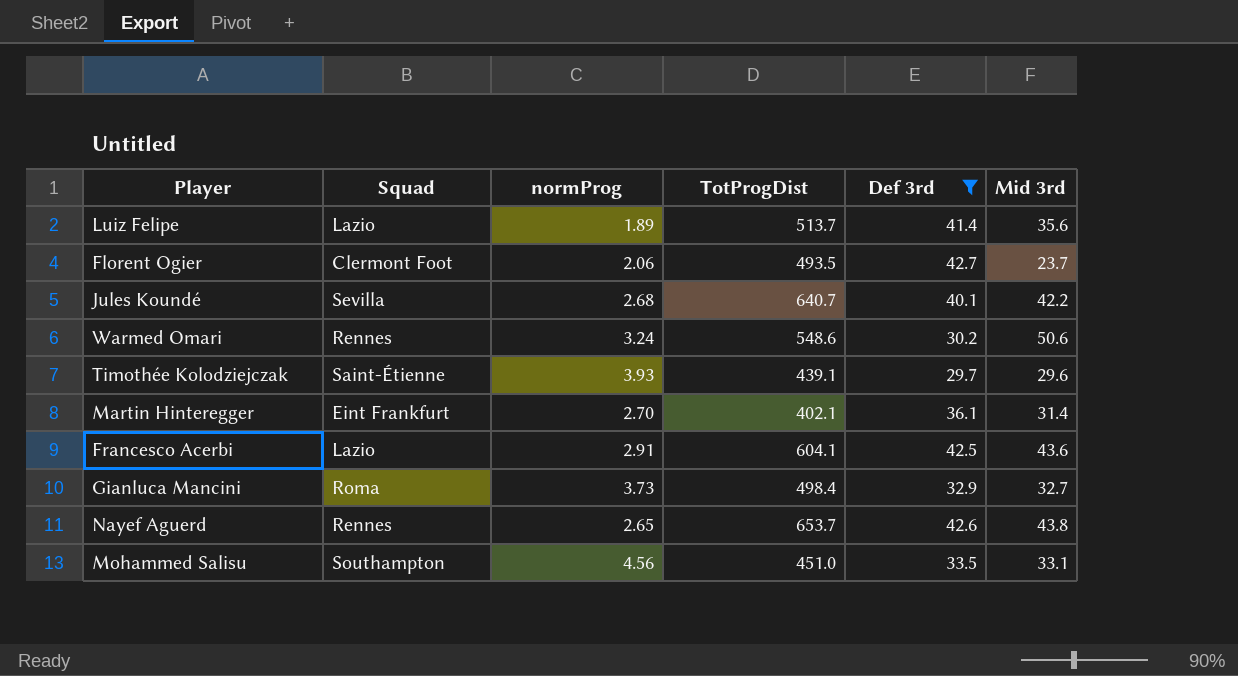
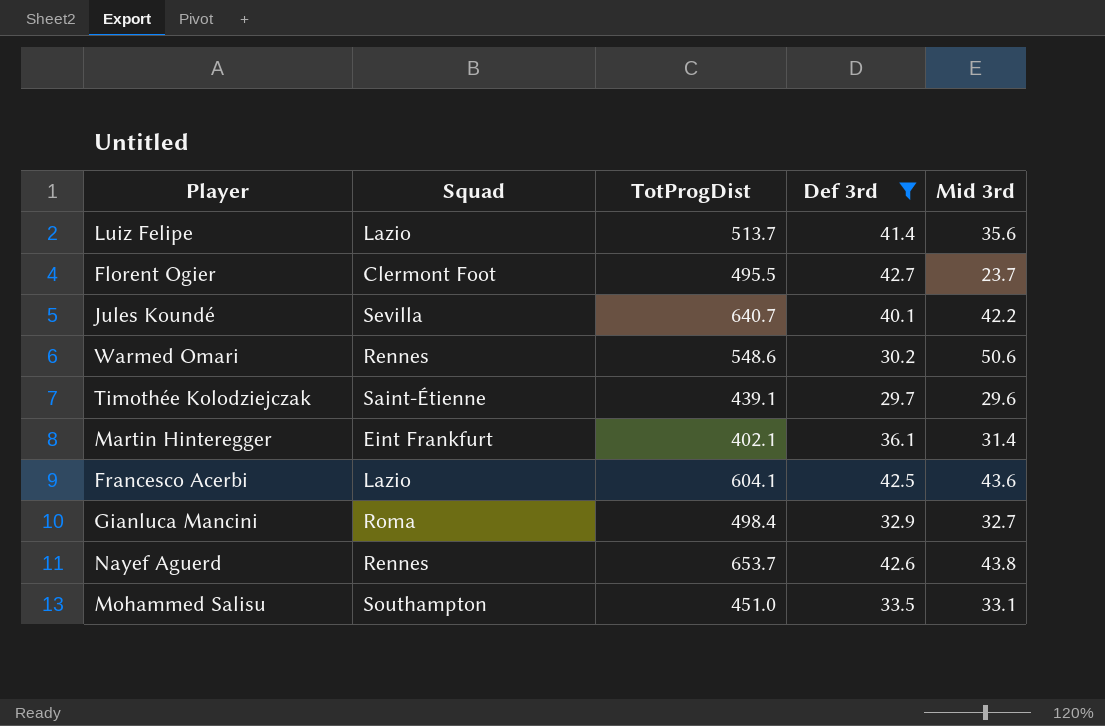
column normProg | position: 3 -> none
Florent Ogier | TotProgDist: 493.5 -> 495.5

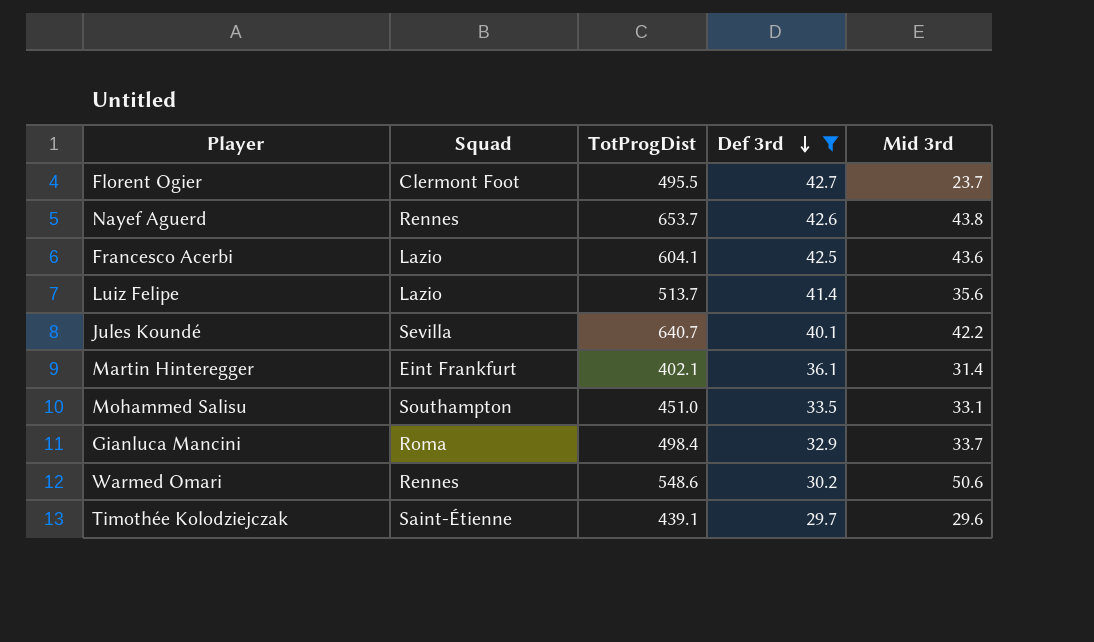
row order: none -> Def 3rd descending
Gianluca Mancini | Mid 3rd: 32.7 -> 33.7

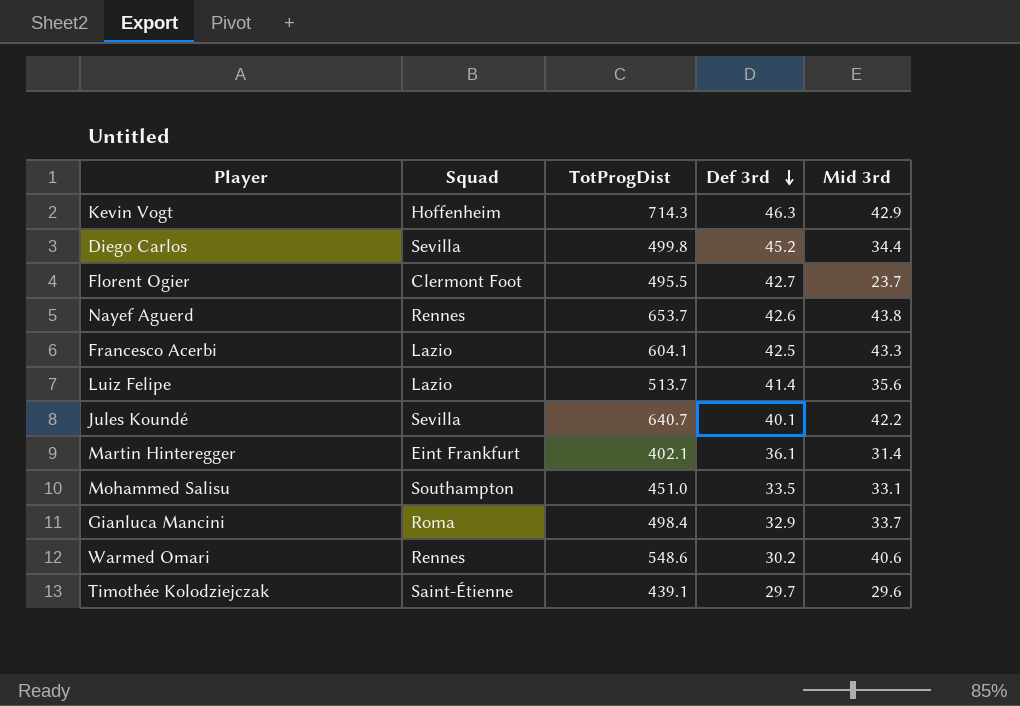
filter: Def 3rd <= 42.7 -> none
Francesco Acerbi | Mid 3rd: 43.6 -> 43.3
Warmed Omari | Mid 3rd: 50.6 -> 40.6

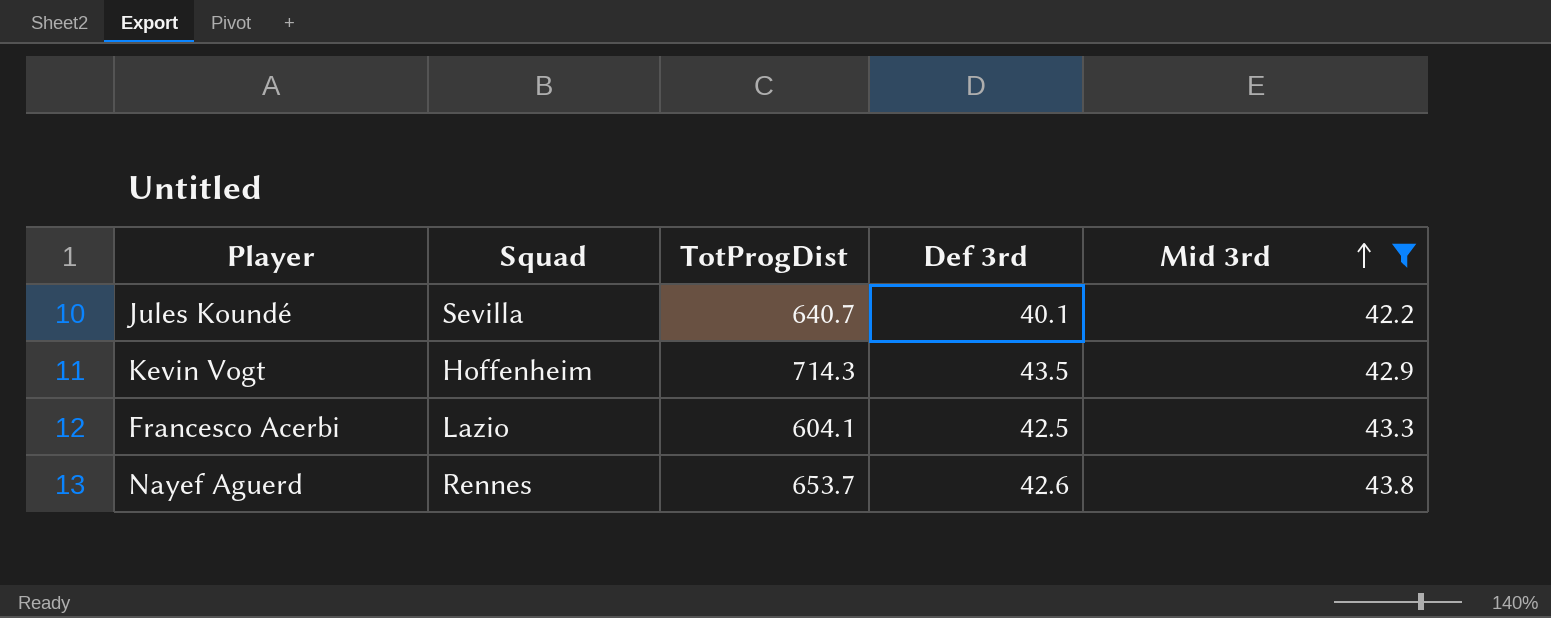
filter: none -> Mid 3rd >= 42.2
row order: Def 3rd descending -> Mid 3rd ascending
Kevin Vogt | Def 3rd: 46.3 -> 43.5

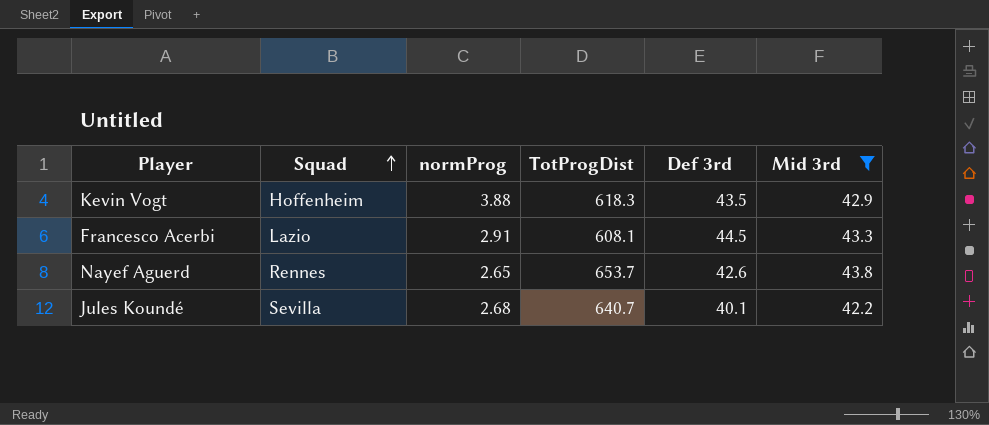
row order: Mid 3rd ascending -> Squad ascending
column normProg | position: none -> 3
Kevin Vogt | TotProgDist: 714.3 -> 618.3
Francesco Acerbi | TotProgDist: 604.1 -> 608.1
Francesco Acerbi | Def 3rd: 42.5 -> 44.5

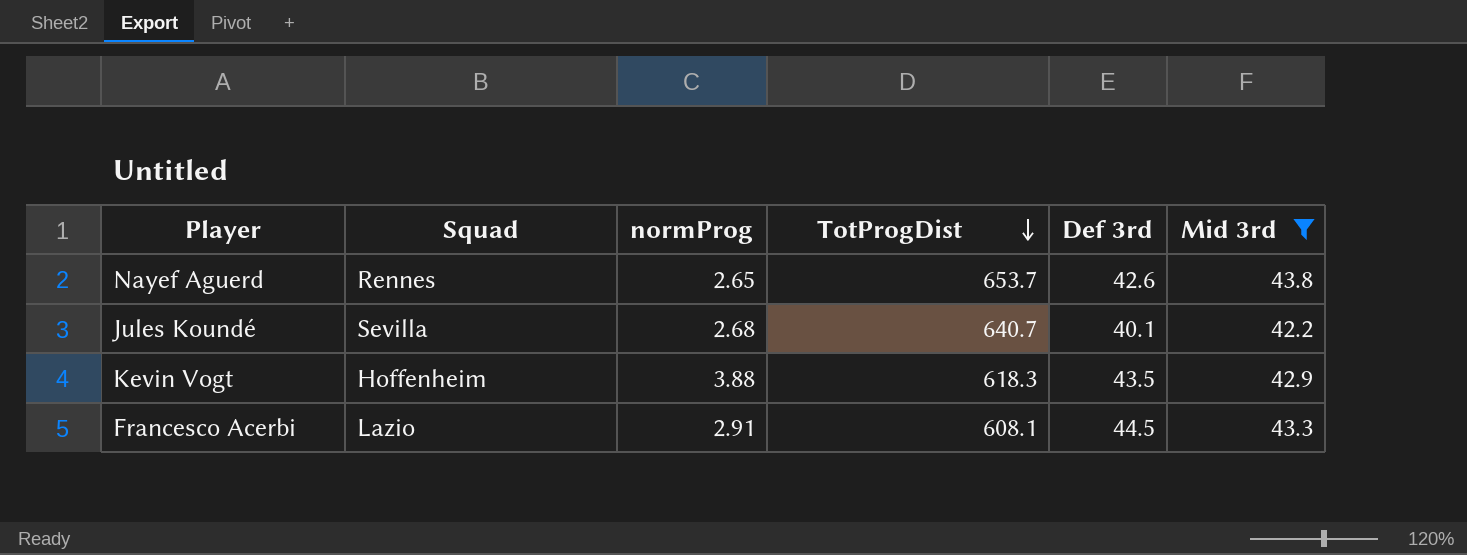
row order: Squad ascending -> TotProgDist descending

